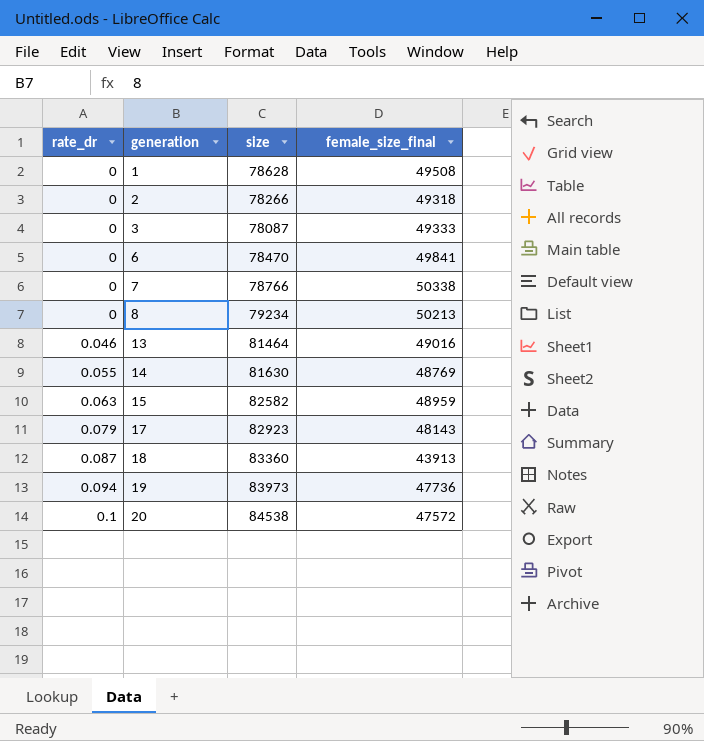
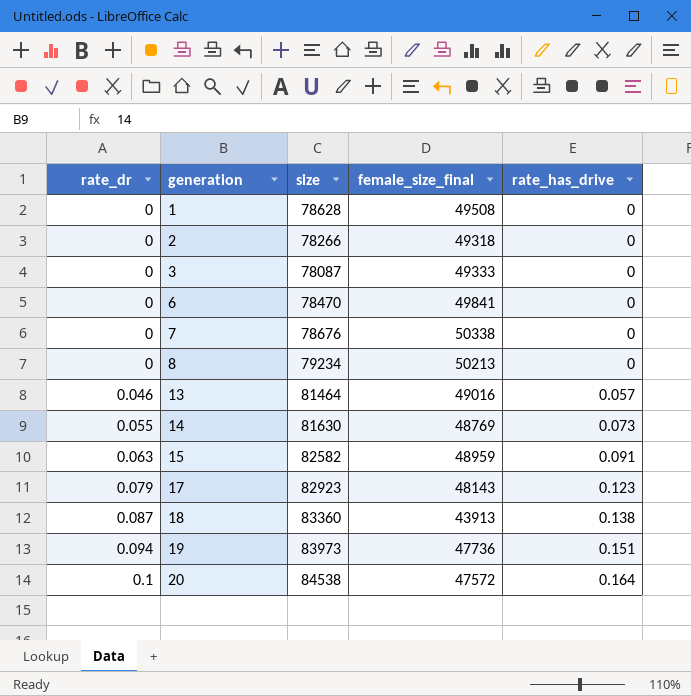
column rate_has_drive | position: none -> 5
7 | size: 78766 -> 78676

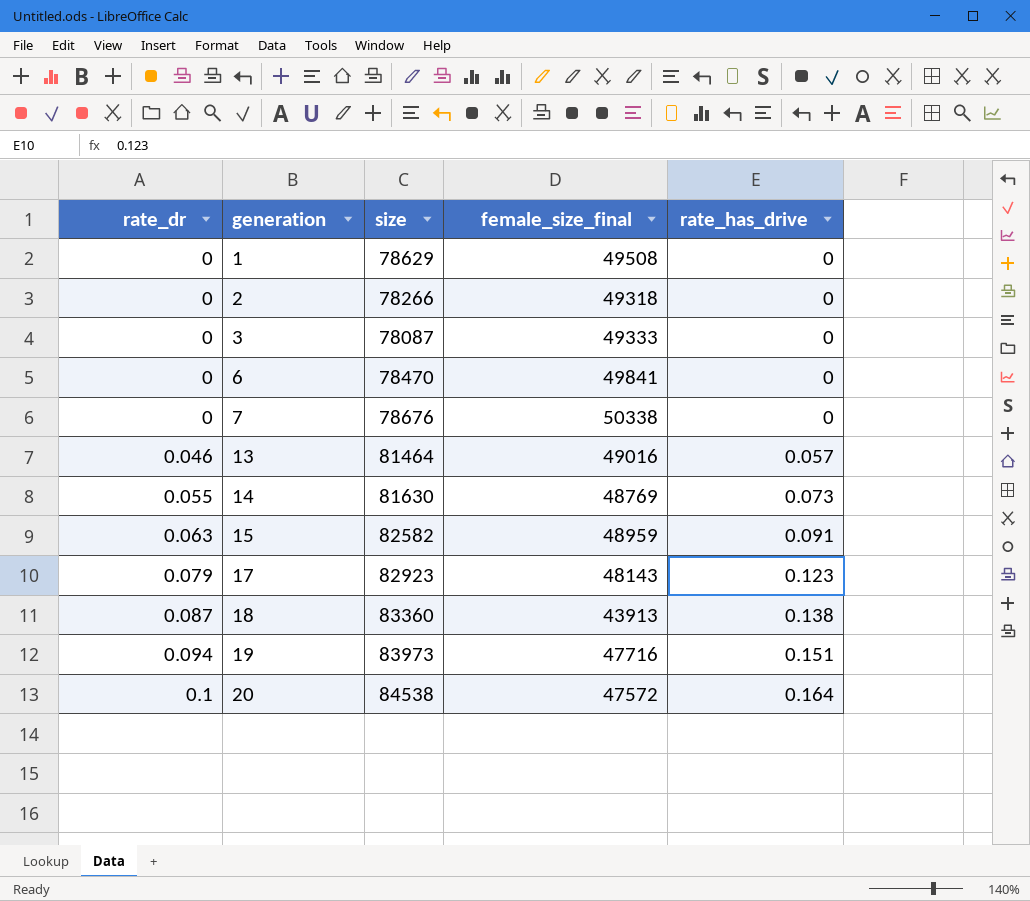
row 8: 0 | 79234 | 50213 | 0 -> none
1 | size: 78628 -> 78629
19 | female_size_final: 47736 -> 47716

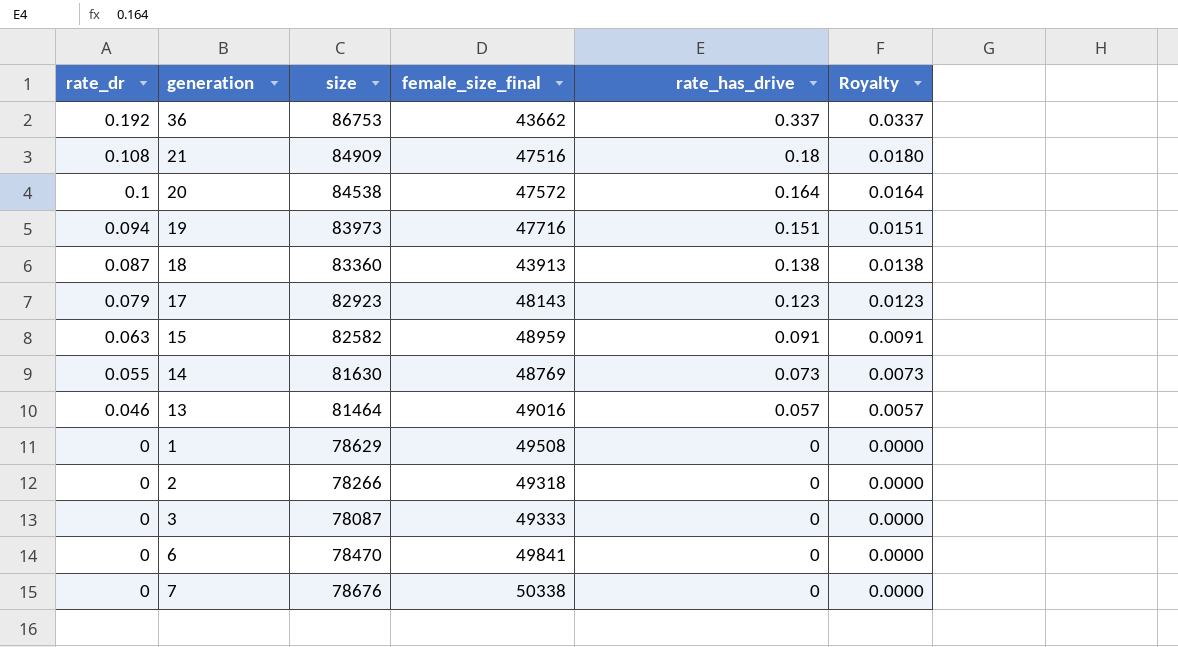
row order: rate_dr ascending -> rate_dr descending
column Royalty | formula: none -> [rate_has_drive] * 0.1
row 36: none -> 0.192 | 86753 | 43662 | 0.337 | 0.0337
row 21: none -> 0.108 | 84909 | 47516 | 0.18 | 0.0180

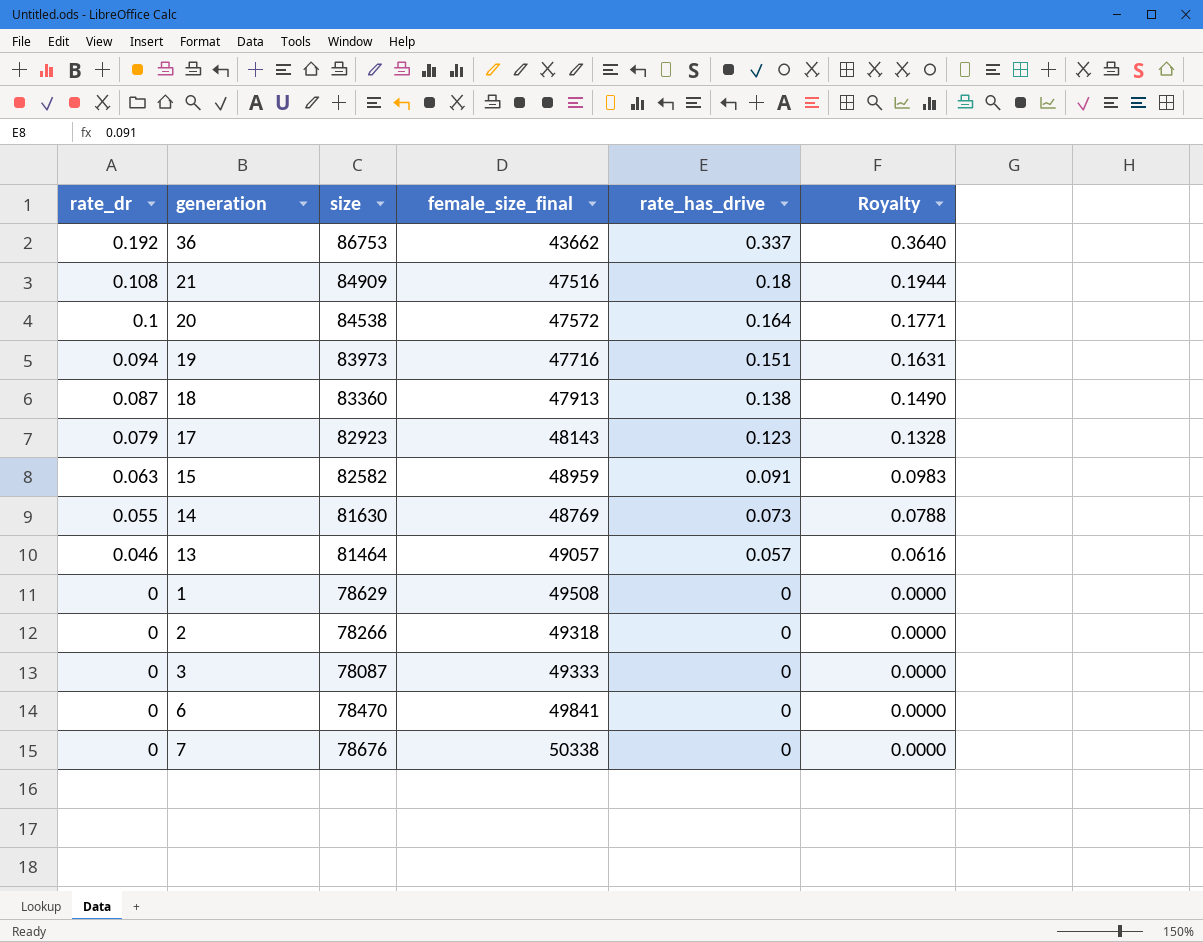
column Royalty | formula: [rate_has_drive] * 0.1 -> [rate_has_drive] * 1.08
18 | female_size_final: 43913 -> 47913
13 | female_size_final: 49016 -> 49057

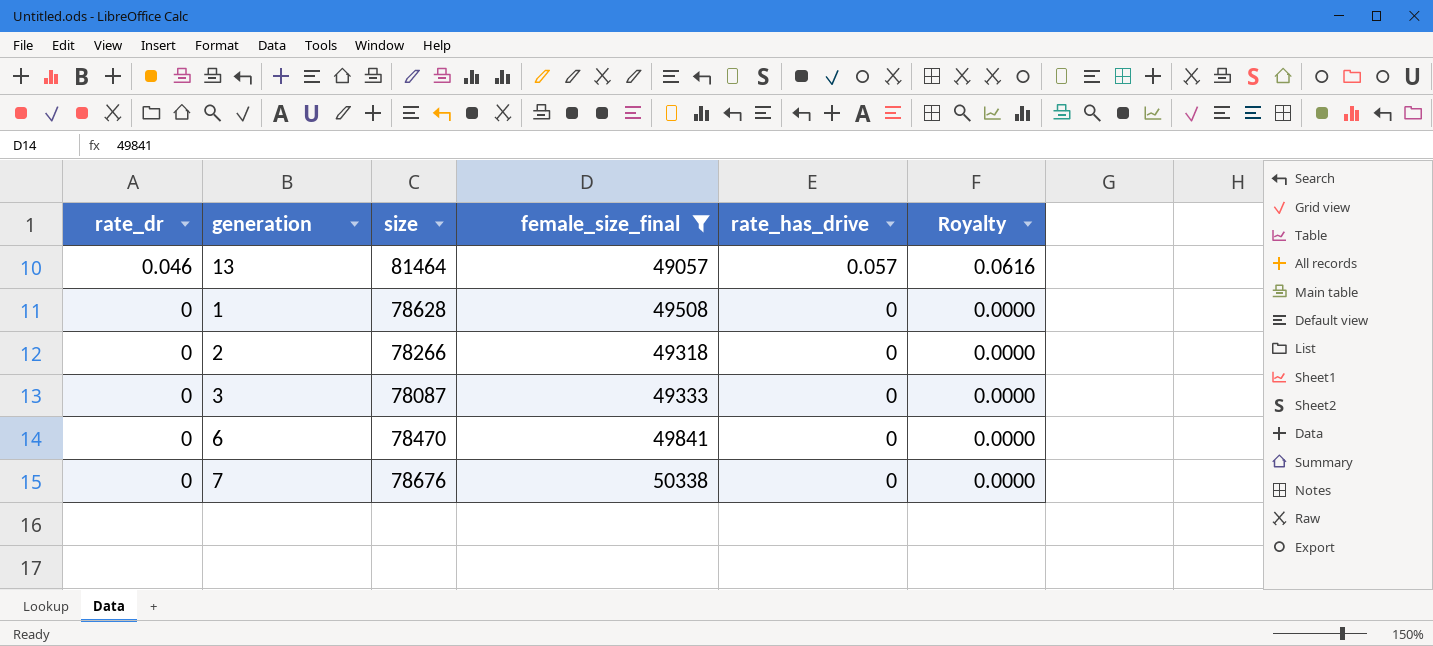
filter: none -> female_size_final >= 49057
1 | size: 78629 -> 78628

